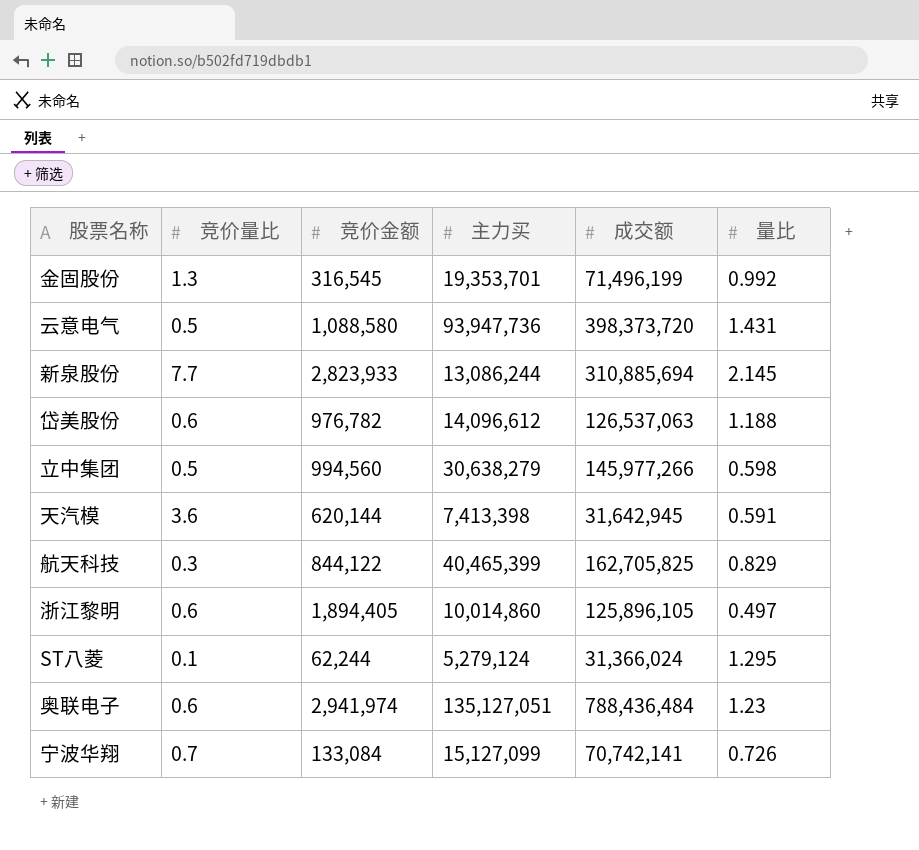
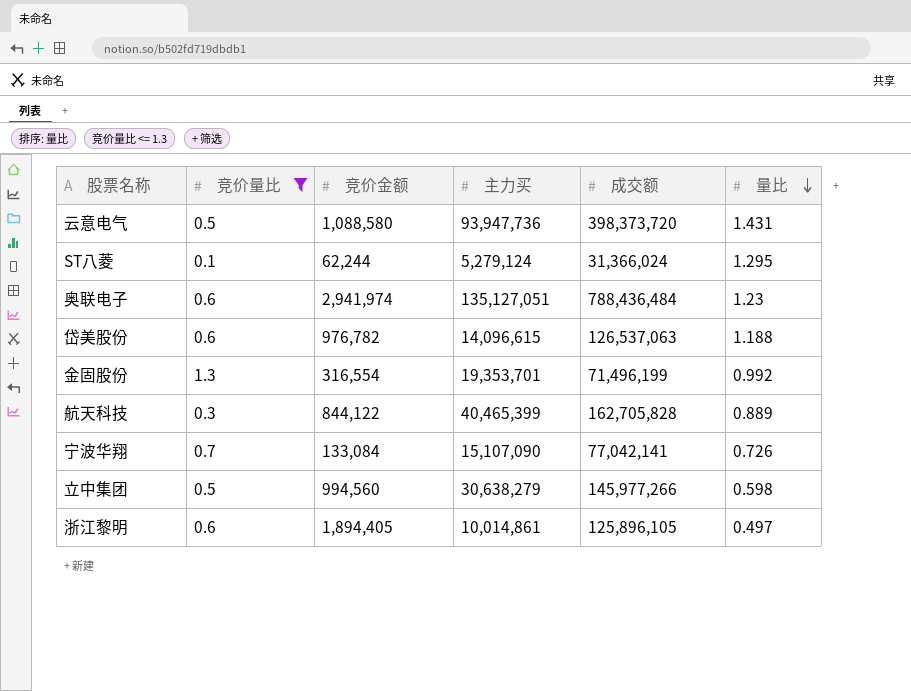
filter: none -> 竞价量比 <= 1.3
row order: none -> 量比 descending
岱美股份 | 主力买: 14,096,612 -> 14,096,615
金固股份 | 竞价金额: 316,545 -> 316,554
航天科技 | 成交额: 162,705,825 -> 162,705,828
航天科技 | 量比: 0.829 -> 0.889
宁波华翔 | 主力买: 15,127,099 -> 15,107,090
宁波华翔 | 成交额: 70,742,141 -> 77,042,141
浙江黎明 | 主力买: 10,014,860 -> 10,014,861

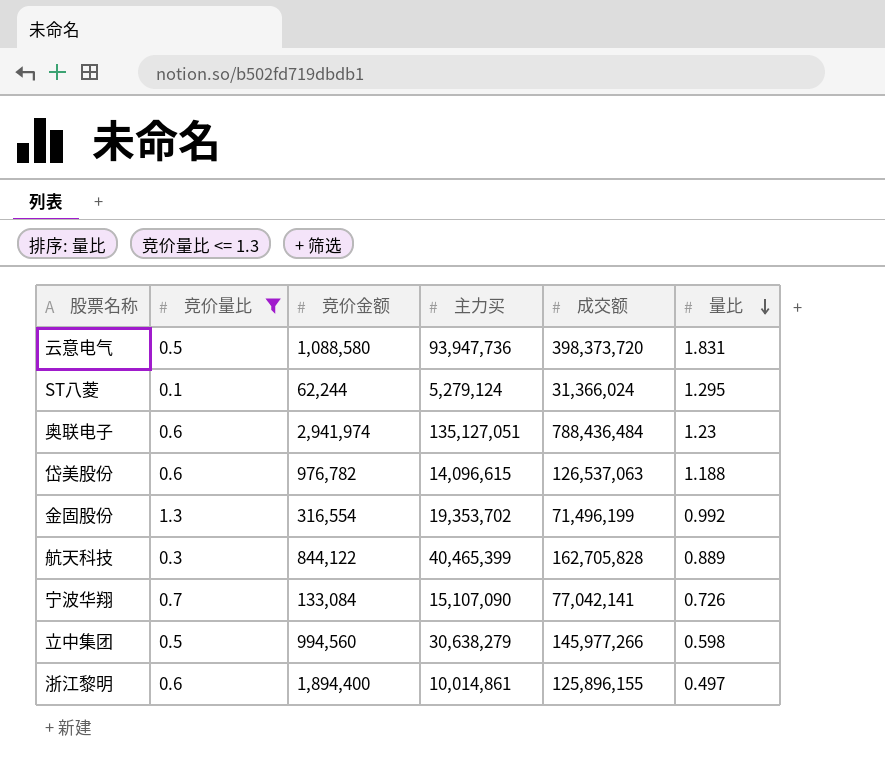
云意电气 | 量比: 1.431 -> 1.831
金固股份 | 主力买: 19,353,701 -> 19,353,702
浙江黎明 | 竞价金额: 1,894,405 -> 1,894,400
浙江黎明 | 成交额: 125,896,105 -> 125,896,155

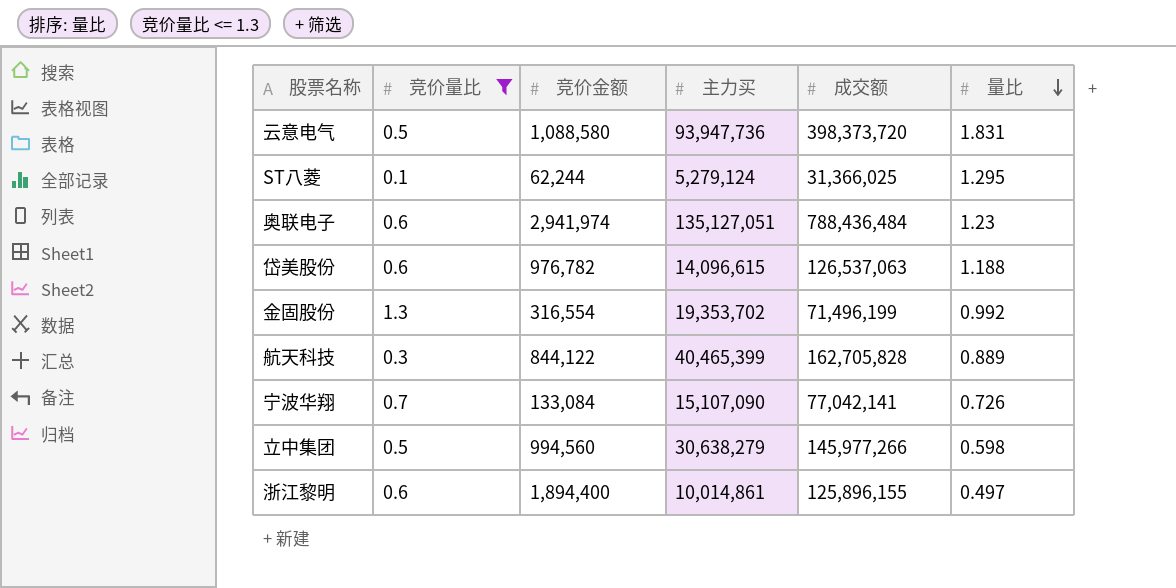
ST八菱 | 成交额: 31,366,024 -> 31,366,025

